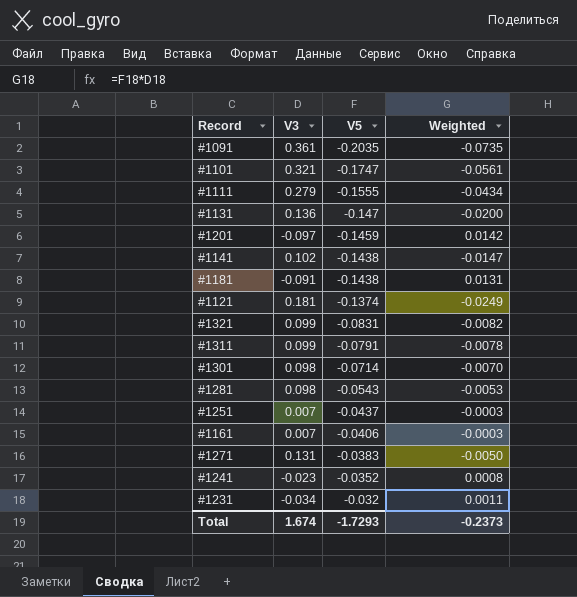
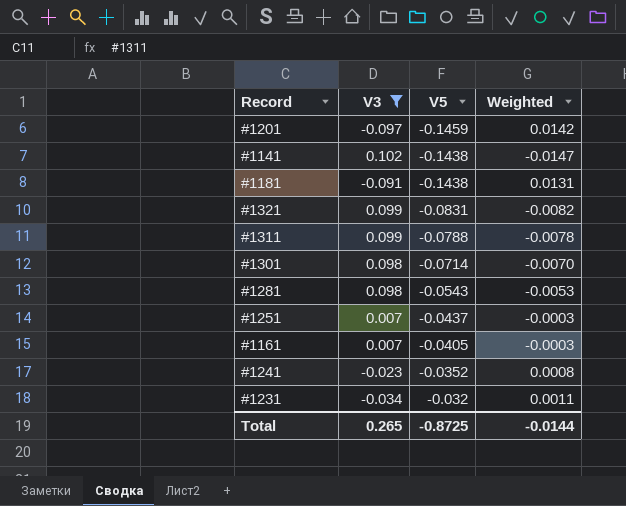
filter: none -> V3 <= 0.102
#1311 | V5: -0.0791 -> -0.0788
#1161 | V5: -0.0406 -> -0.0405
Total | V3: 1.674 -> 0.265
Total | V5: -1.7293 -> -0.8725
Total | Weighted: -0.2373 -> -0.0144

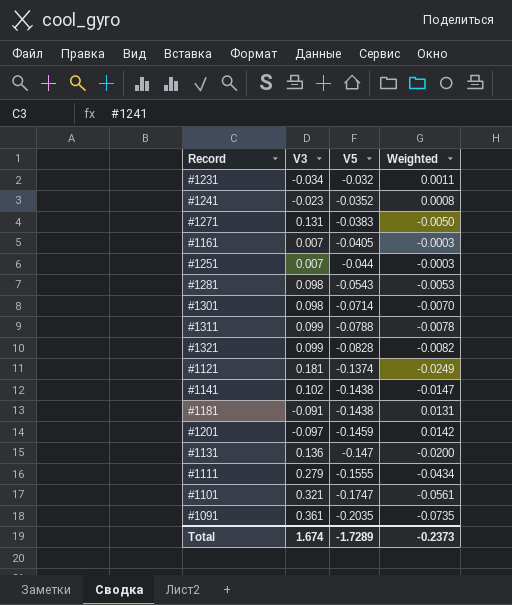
filter: V3 <= 0.102 -> none
row order: V5 ascending -> V5 descending
#1251 | V5: -0.0437 -> -0.044
#1321 | V5: -0.0831 -> -0.0828
Total | V3: 0.265 -> 1.674
Total | V5: -0.8725 -> -1.7289
Total | Weighted: -0.0144 -> -0.2373

